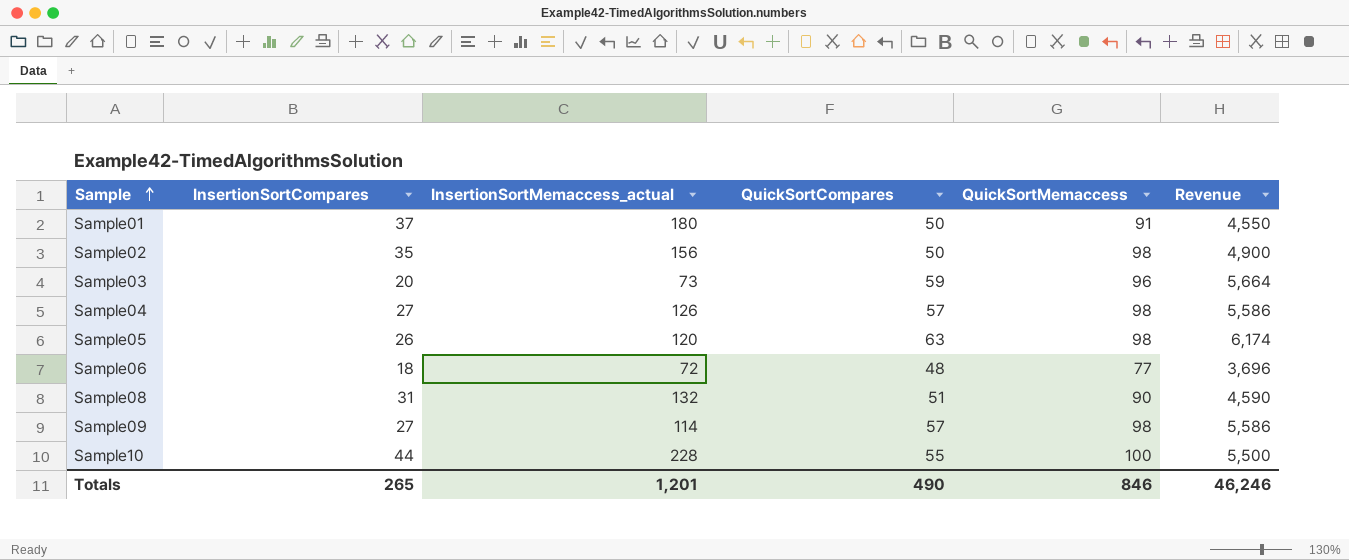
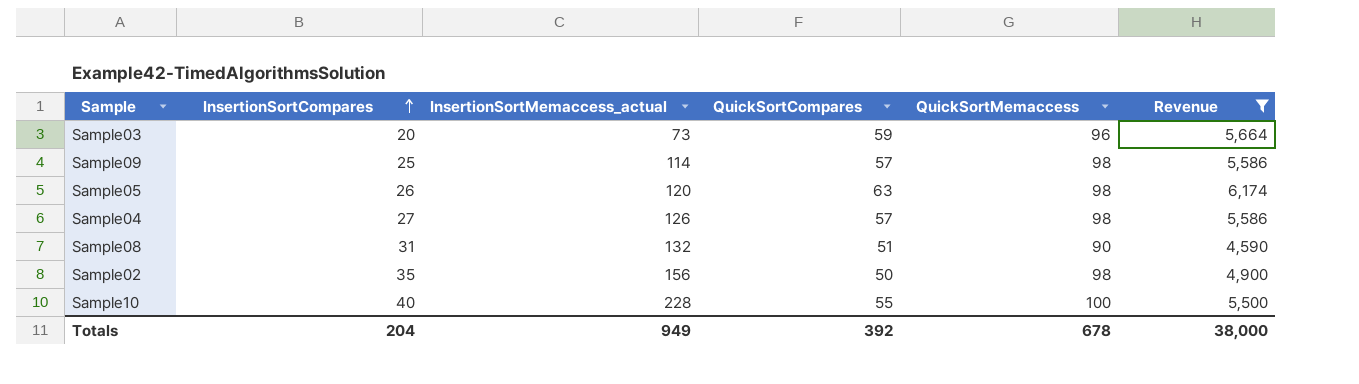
filter: none -> Revenue >= 4,590
row order: Sample ascending -> InsertionSortCompares ascending
Sample09 | InsertionSortCompares: 27 -> 25
Sample10 | InsertionSortCompares: 44 -> 40
Totals | InsertionSortCompares: 265 -> 204
Totals | InsertionSortMemaccess_actual: 1,201 -> 949
Totals | QuickSortCompares: 490 -> 392
Totals | QuickSortMemaccess: 846 -> 678
Totals | Revenue: 46,246 -> 38,000

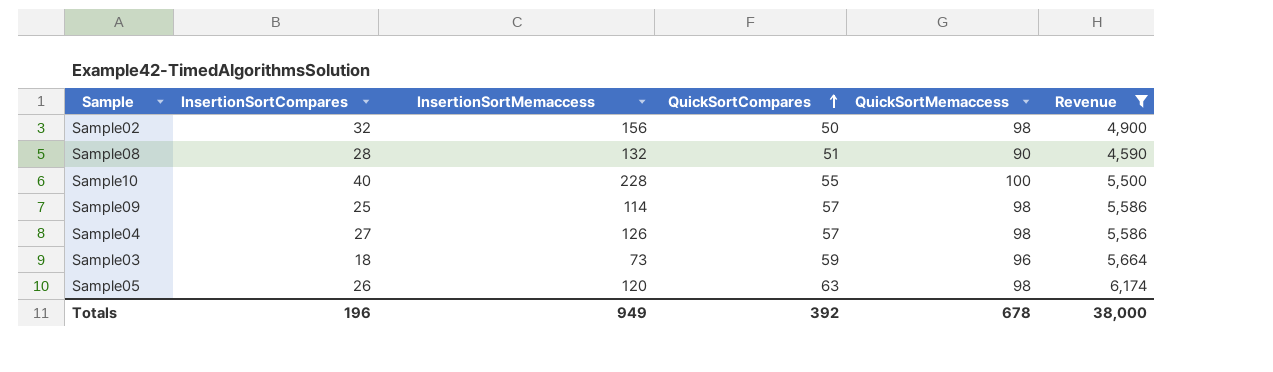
row order: InsertionSortCompares ascending -> QuickSortCompares ascending
column name: InsertionSortMemaccess_actual -> InsertionSortMemaccess
Sample02 | InsertionSortCompares: 35 -> 32
Sample08 | InsertionSortCompares: 31 -> 28
Sample03 | InsertionSortCompares: 20 -> 18
Totals | InsertionSortCompares: 204 -> 196

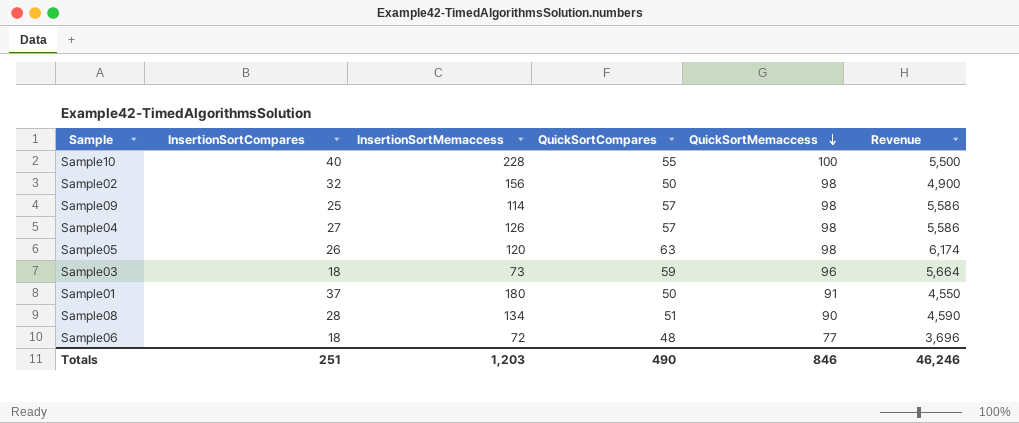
filter: Revenue >= 4,590 -> none
row order: QuickSortCompares ascending -> QuickSortMemaccess descending
Sample08 | InsertionSortMemaccess: 132 -> 134
Totals | InsertionSortCompares: 196 -> 251
Totals | InsertionSortMemaccess: 949 -> 1,203
Totals | QuickSortCompares: 392 -> 490
Totals | QuickSortMemaccess: 678 -> 846
Totals | Revenue: 38,000 -> 46,246

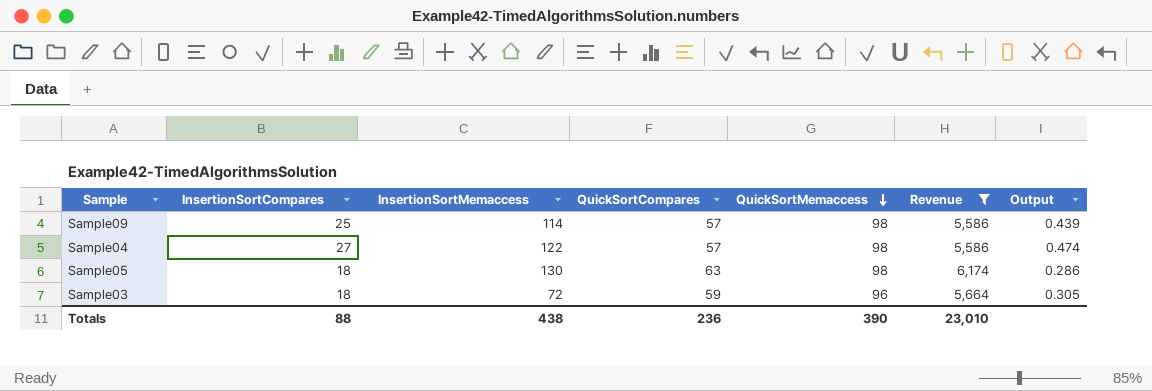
filter: none -> Revenue >= 5,586
column Output | formula: none -> [InsertionSortCompares] / [QuickSortCompares]
Sample04 | InsertionSortMemaccess: 126 -> 122
Sample05 | InsertionSortCompares: 26 -> 18
Sample05 | InsertionSortMemaccess: 120 -> 130
Sample03 | InsertionSortMemaccess: 73 -> 72
Totals | InsertionSortCompares: 251 -> 88
Totals | InsertionSortMemaccess: 1,203 -> 438
Totals | QuickSortCompares: 490 -> 236
Totals | QuickSortMemaccess: 846 -> 390
Totals | Revenue: 46,246 -> 23,010

